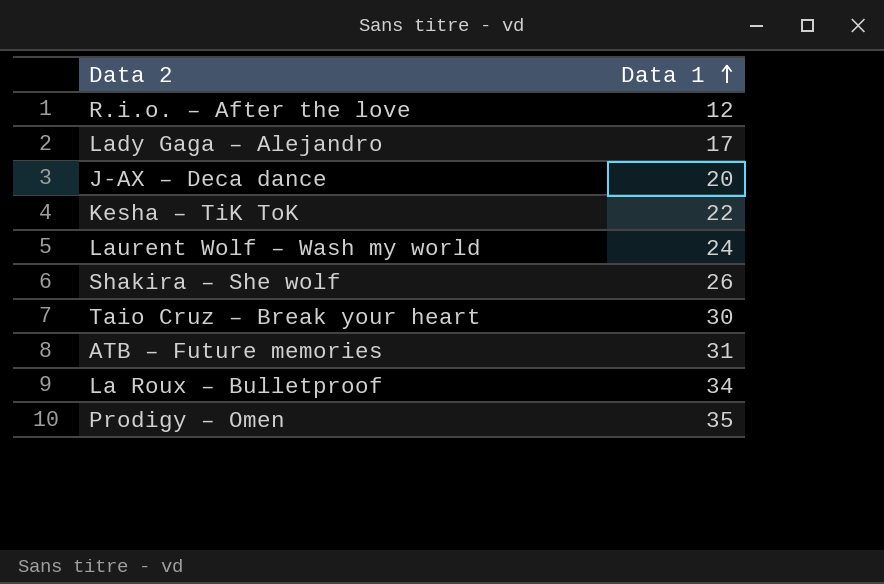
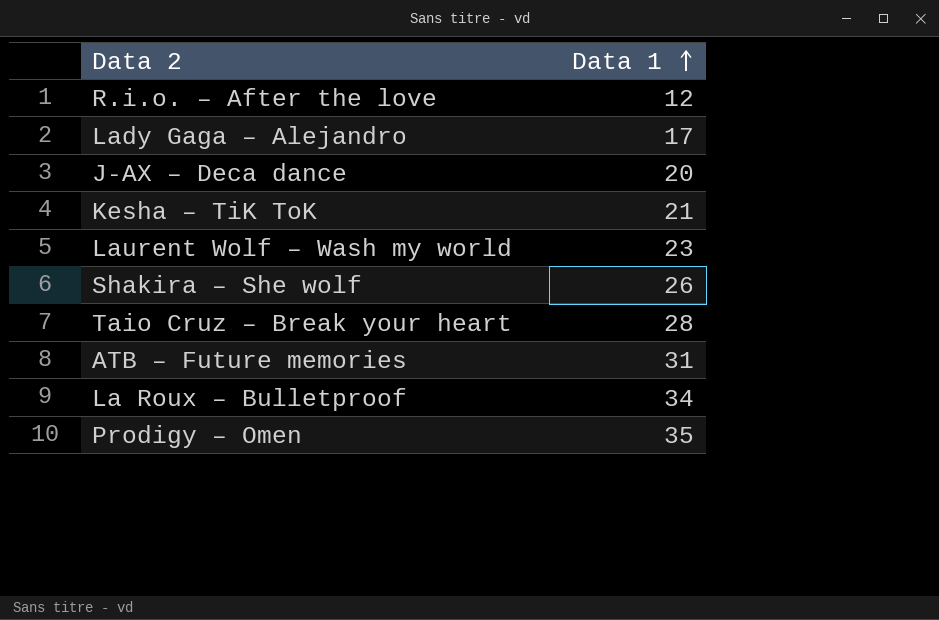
Kesha – TiK ToK | Data 1: 22 -> 21
Laurent Wolf – Wash my world | Data 1: 24 -> 23
Taio Cruz – Break your heart | Data 1: 30 -> 28

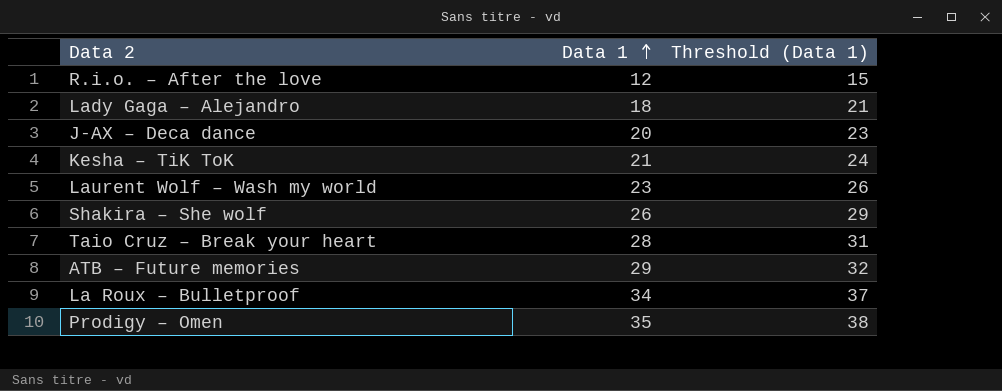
column Threshold (Data 1) | formula: none -> [Data 1] + 3
Lady Gaga – Alejandro | Data 1: 17 -> 18
ATB – Future memories | Data 1: 31 -> 29

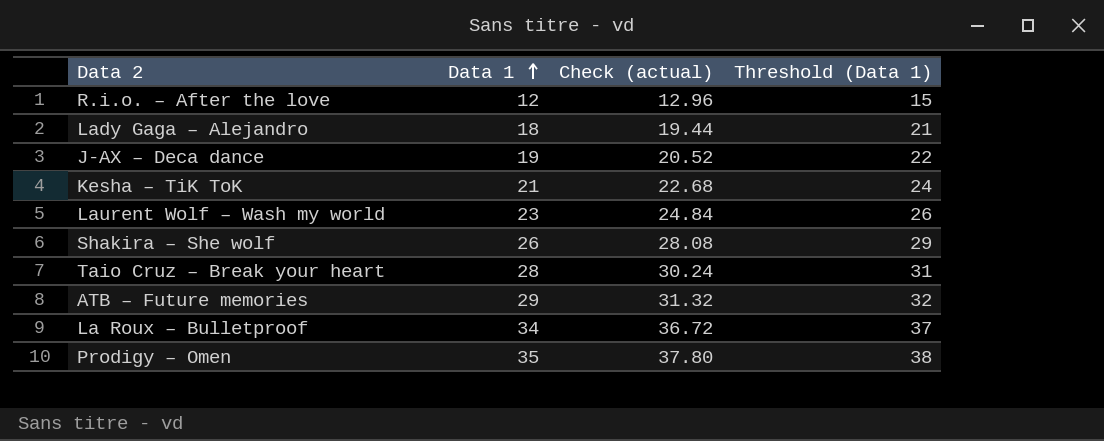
column Check (actual) | formula: none -> [Data 1] * 1.08
J-AX – Deca dance | Data 1: 20 -> 19
J-AX – Deca dance | Threshold (Data 1): 23 -> 22

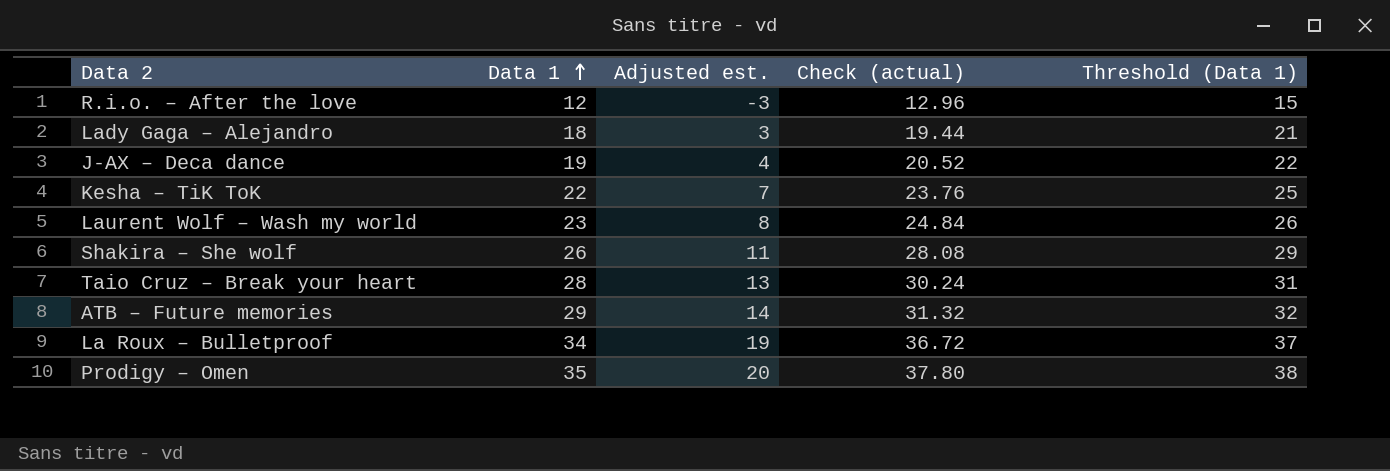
column Adjusted est. | formula: none -> [Data 1] - 15
Kesha – TiK ToK | Data 1: 21 -> 22
Kesha – TiK ToK | Check (actual): 22.68 -> 23.76
Kesha – TiK ToK | Threshold (Data 1): 24 -> 25

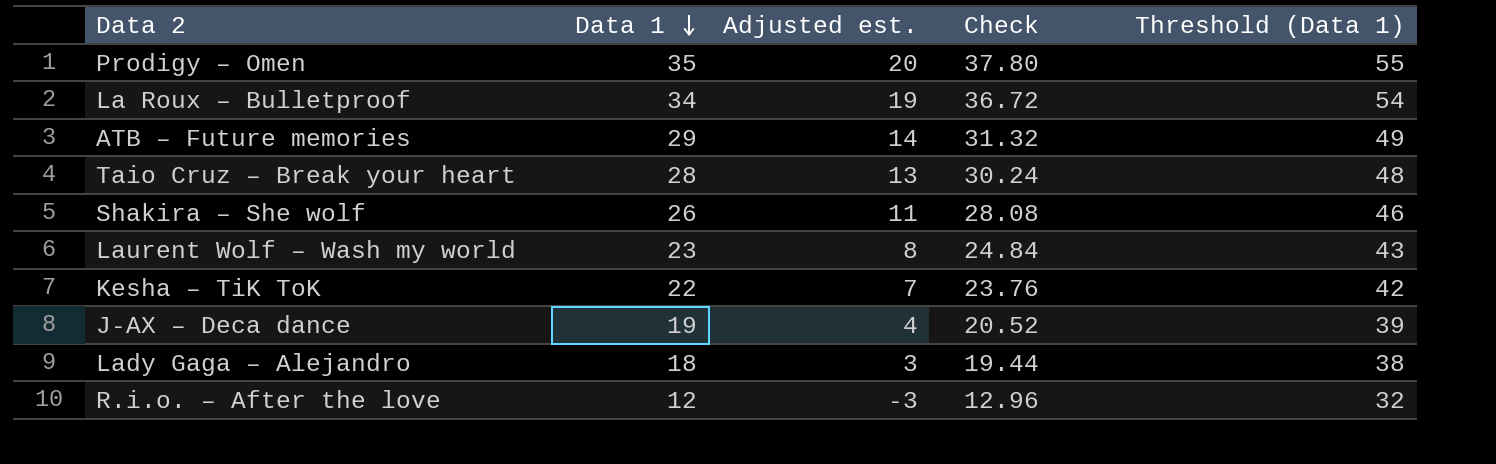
row order: Data 1 ascending -> Data 1 descending
column name: Check (actual) -> Check
column Threshold (Data 1) | formula: [Data 1] + 3 -> [Data 1] + 20

